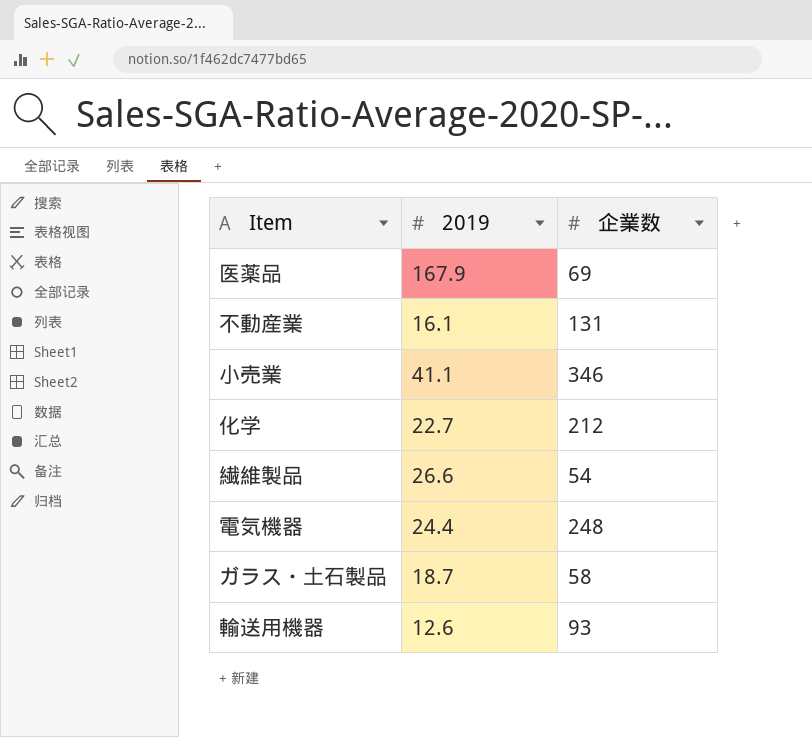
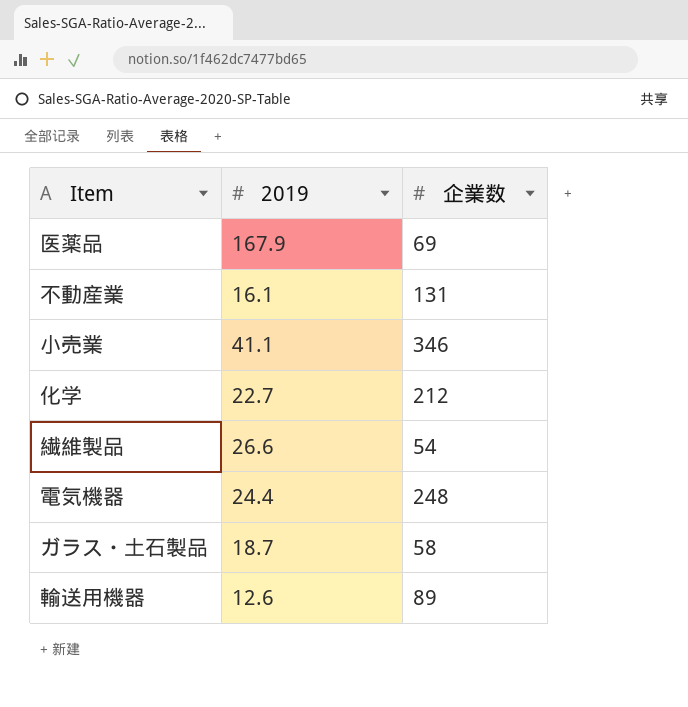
輸送用機器 | 企業数: 93 -> 89

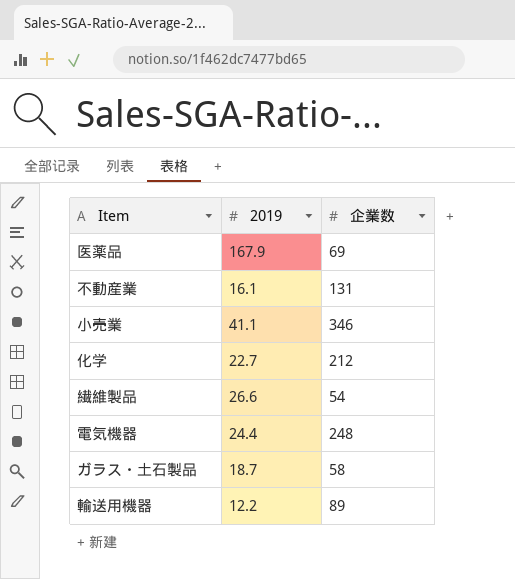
輸送用機器 | 2019: 12.6 -> 12.2

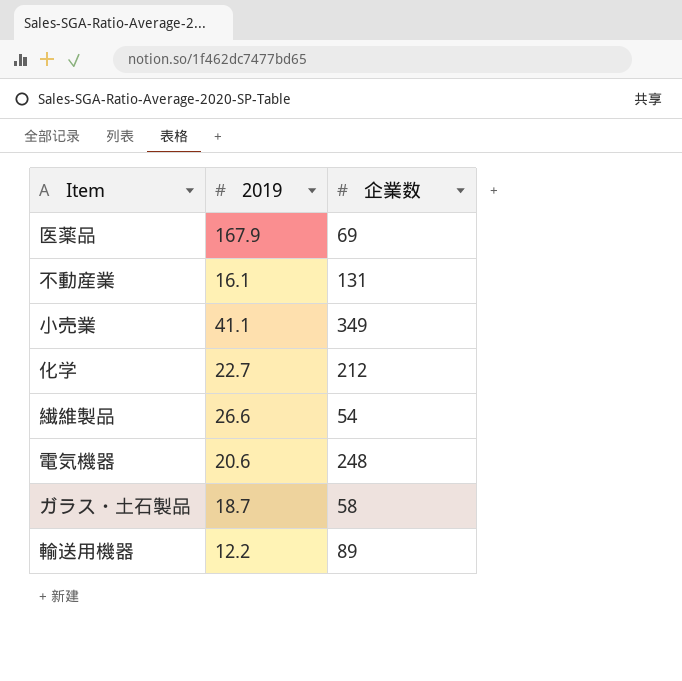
小売業 | 企業数: 346 -> 349
電気機器 | 2019: 24.4 -> 20.6

